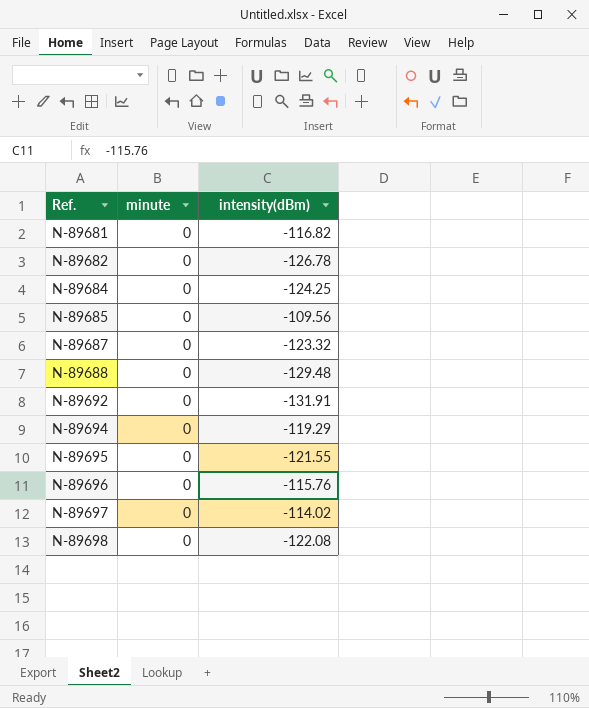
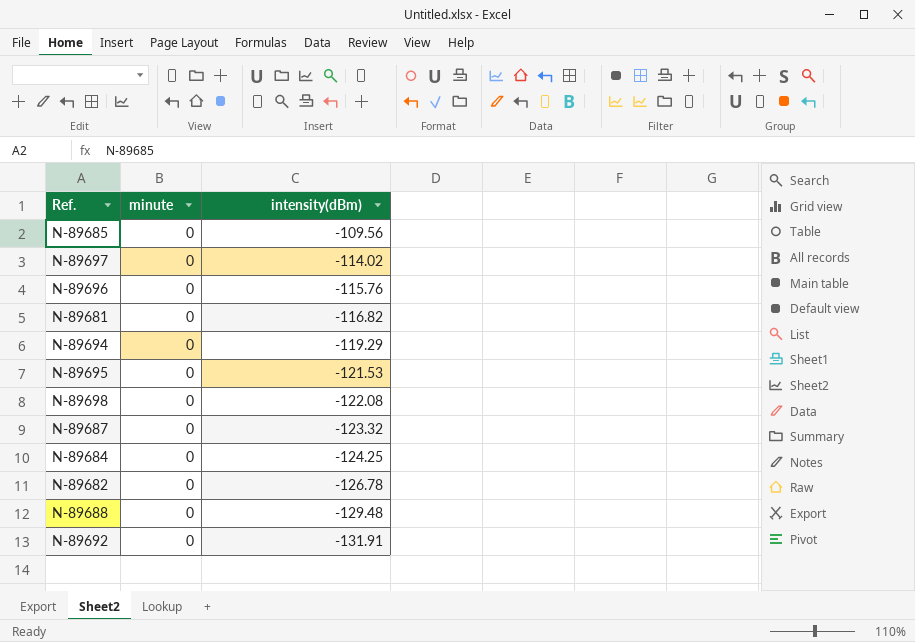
row order: Ref. ascending -> intensity(dBm) descending
N-89695 | intensity(dBm): -121.55 -> -121.53

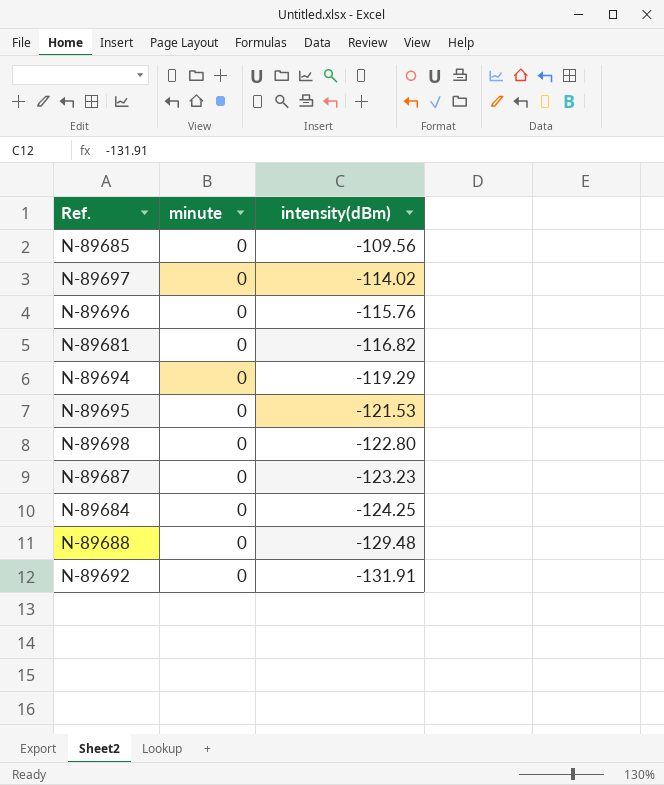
row N-89682: 0 | -126.78 -> none
N-89698 | intensity(dBm): -122.08 -> -122.80
N-89687 | intensity(dBm): -123.32 -> -123.23

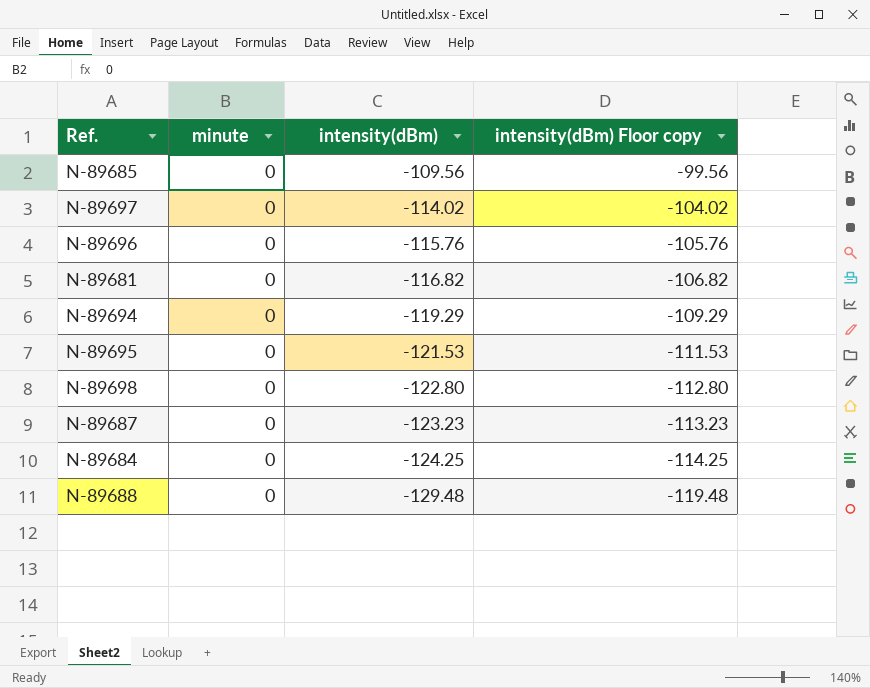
column intensity(dBm) Floor copy | formula: none -> [intensity(dBm)] + 10
row N-89692: 0 | -131.91 -> none

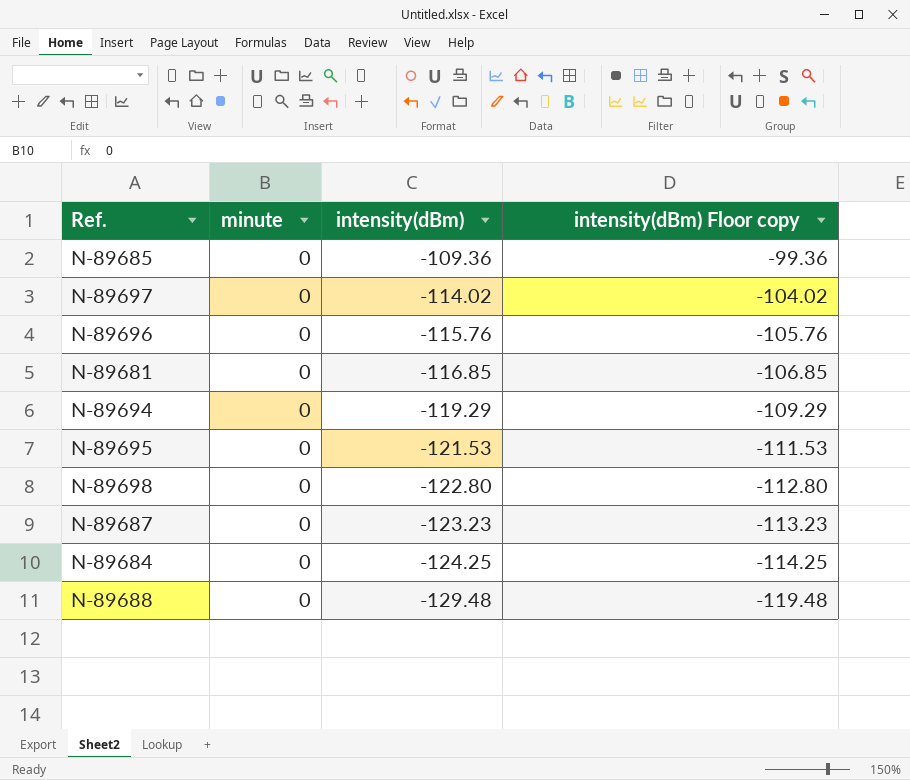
N-89685 | intensity(dBm): -109.56 -> -109.36
N-89685 | intensity(dBm) Floor copy: -99.56 -> -99.36
N-89681 | intensity(dBm): -116.82 -> -116.85
N-89681 | intensity(dBm) Floor copy: -106.82 -> -106.85

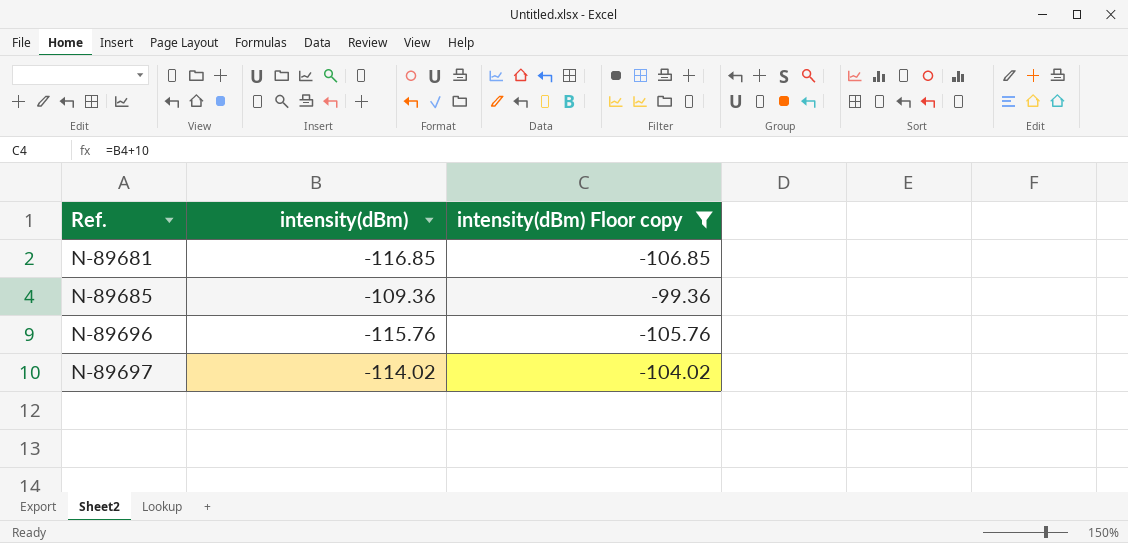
filter: none -> intensity(dBm) Floor copy >= -106.85
row order: intensity(dBm) descending -> Ref. ascending
column minute | position: 2 -> none

